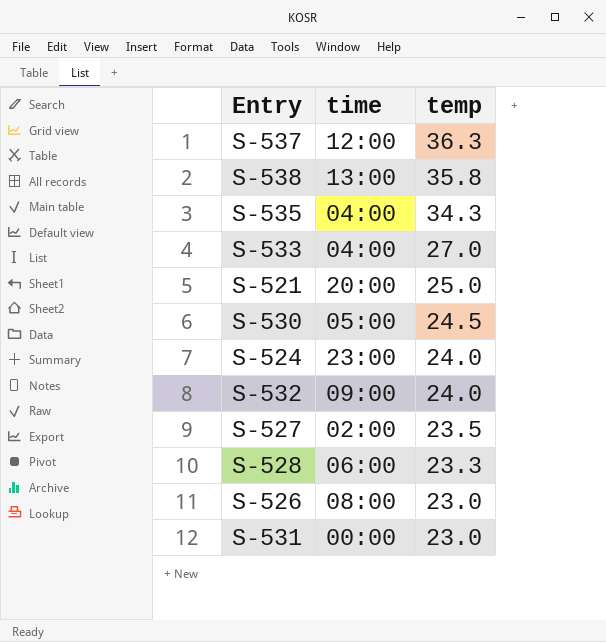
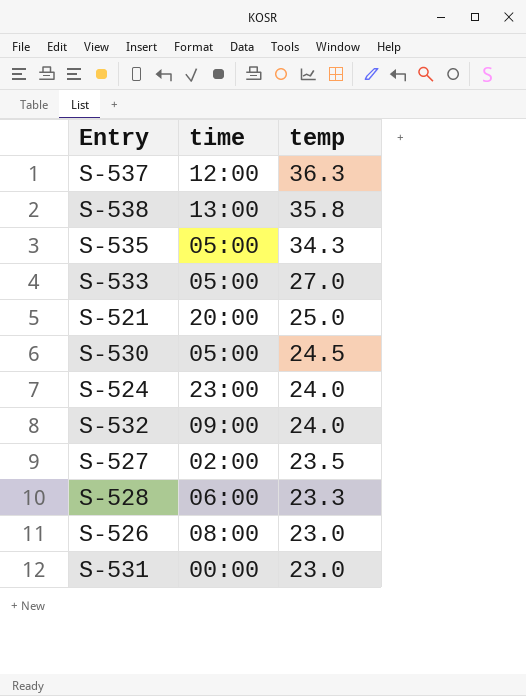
S-535 | time: 04:00 -> 05:00
S-533 | time: 04:00 -> 05:00

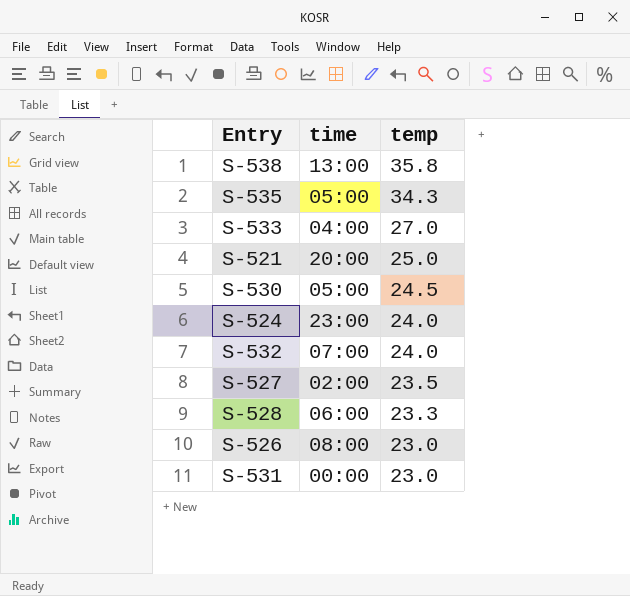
row S-537: 12:00 | 36.3 -> none
S-533 | time: 05:00 -> 04:00
S-532 | time: 09:00 -> 07:00

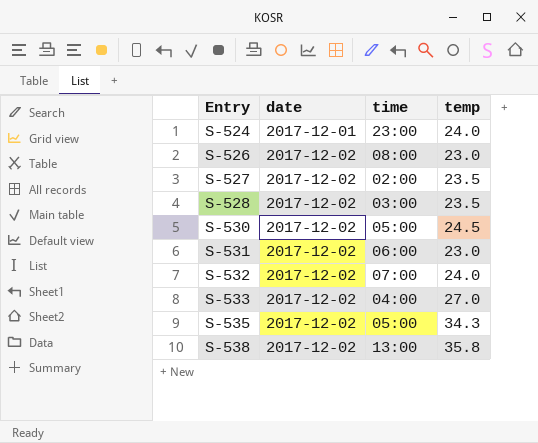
row order: temp descending -> Entry ascending
column date | position: none -> 2
row S-521: 20:00 | 25.0 -> none
S-528 | time: 06:00 -> 03:00
S-528 | temp: 23.3 -> 23.5
S-531 | time: 00:00 -> 06:00

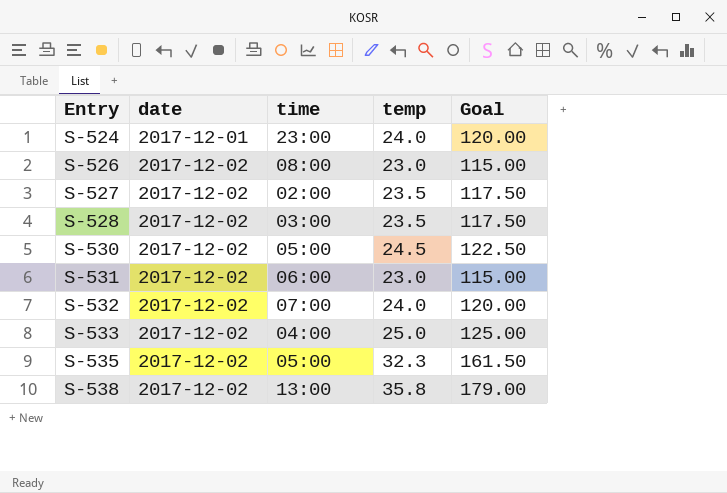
column Goal | formula: none -> [temp] * 5
S-533 | temp: 27.0 -> 25.0
S-535 | temp: 34.3 -> 32.3

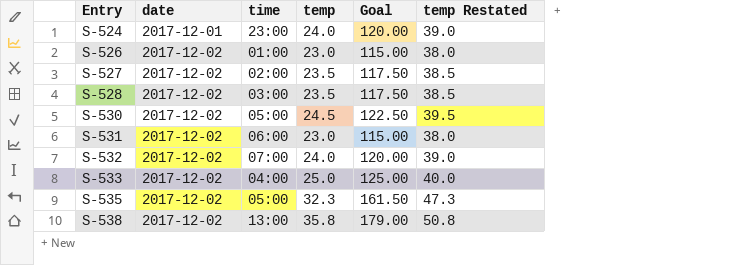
column temp Restated | formula: none -> [temp] + 15
S-526 | time: 08:00 -> 01:00

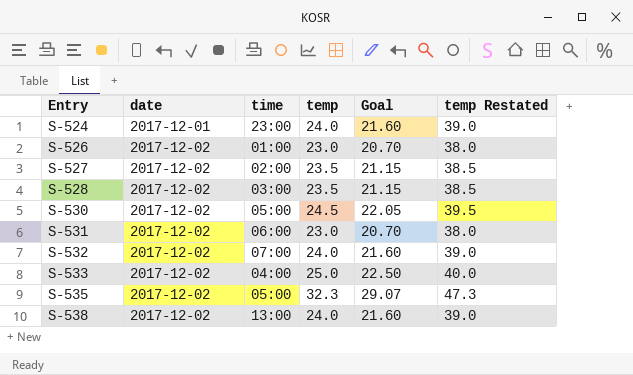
column Goal | formula: [temp] * 5 -> [temp] * 0.9
S-538 | temp: 35.8 -> 24.0
S-538 | temp Restated: 50.8 -> 39.0

